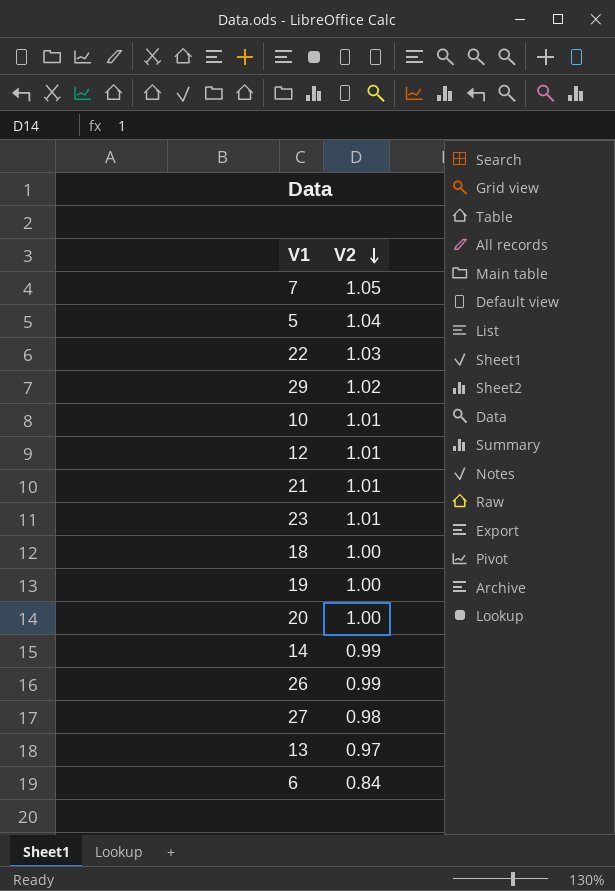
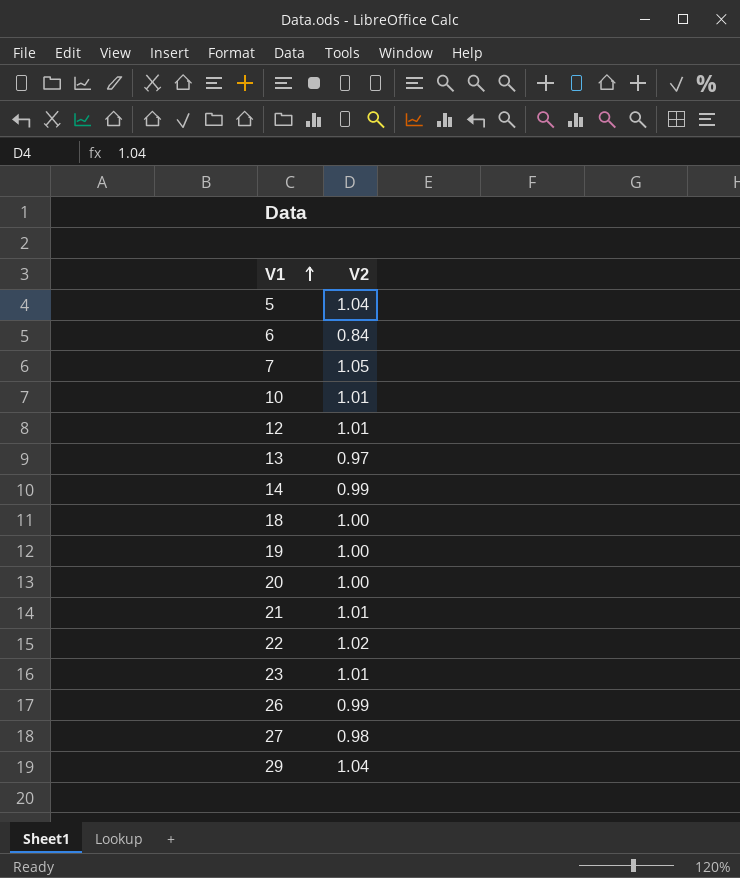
row order: V2 descending -> V1 ascending
22 | V2: 1.03 -> 1.02
29 | V2: 1.02 -> 1.04

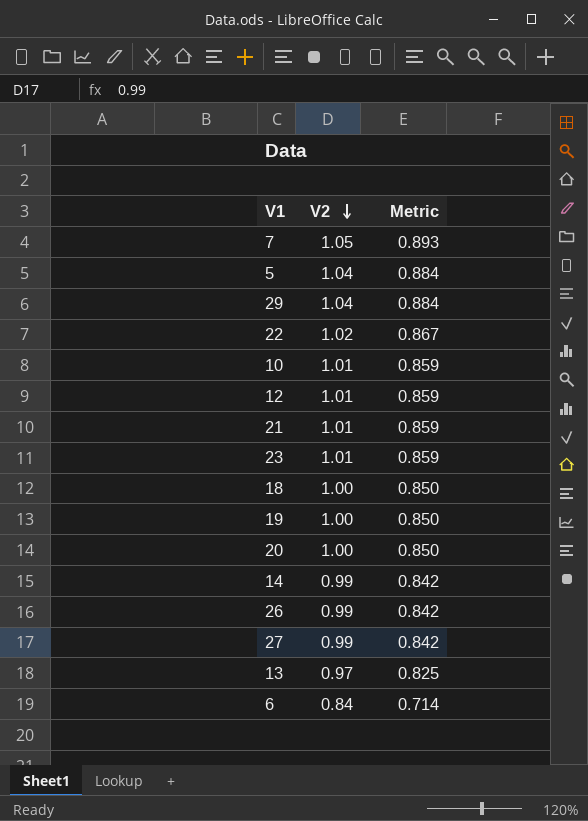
row order: V1 ascending -> V2 descending
column Metric | formula: none -> [V2] * 0.85
27 | V2: 0.98 -> 0.99

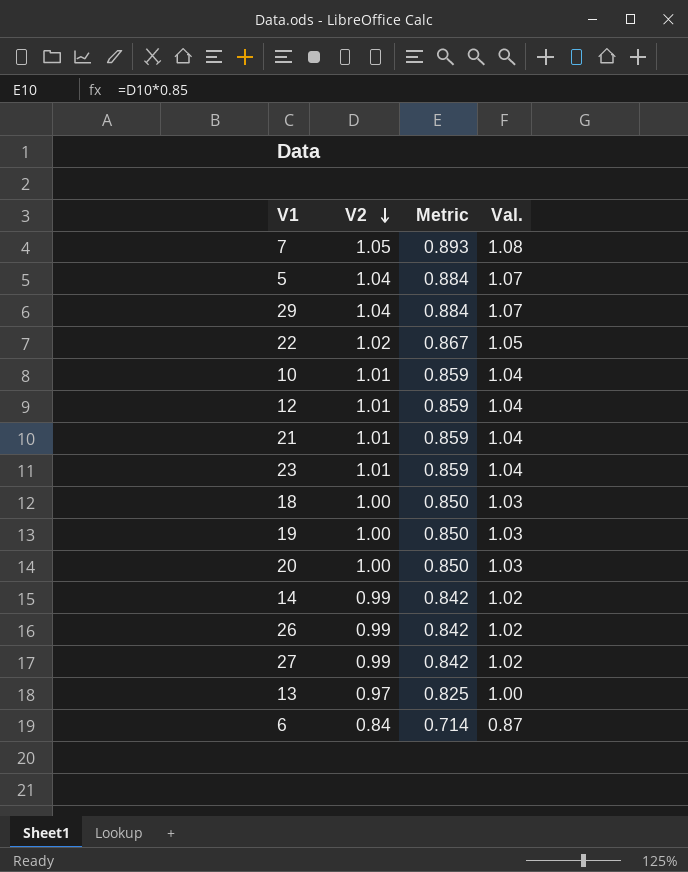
column Val. | formula: none -> [V2] * 1.03

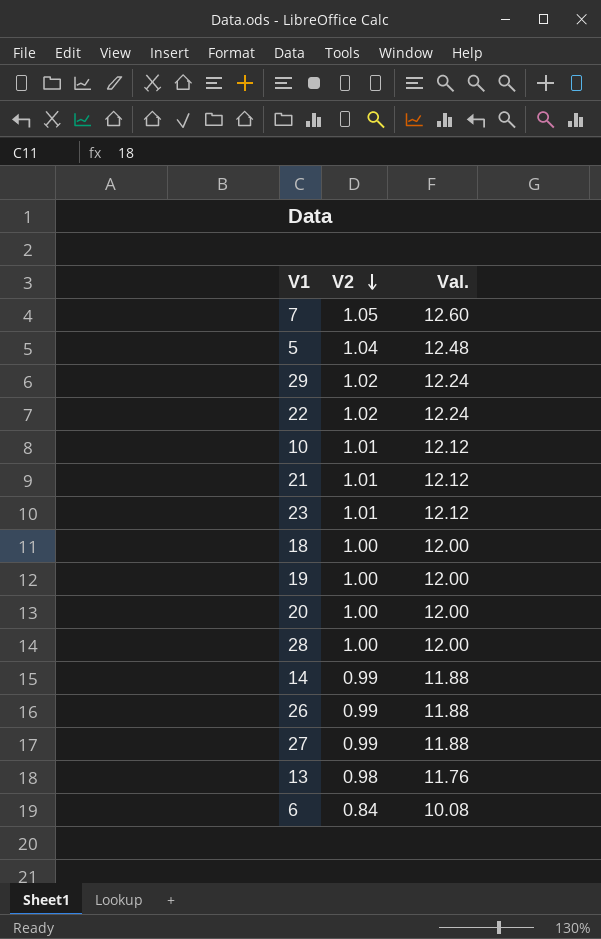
column Metric | formula: [V2] * 0.85 -> none
column Val. | formula: [V2] * 1.03 -> [V2] * 12
row 12: 1.01 | 0.859 | 1.04 -> none
29 | V2: 1.04 -> 1.02
row 28: none -> 1.00 | 12.00
13 | V2: 0.97 -> 0.98

